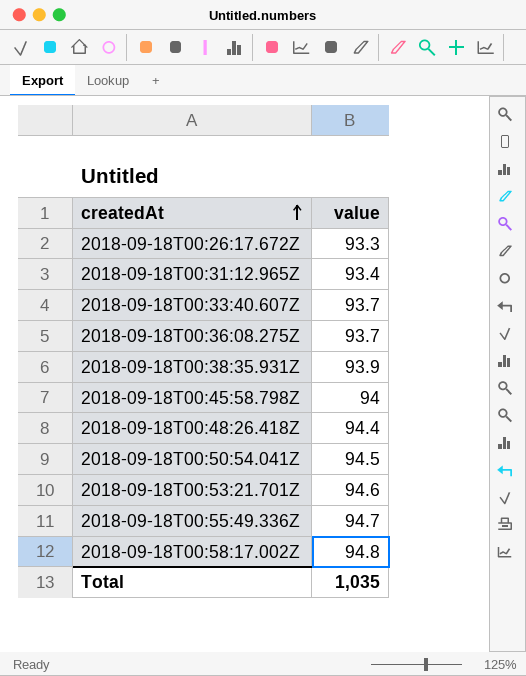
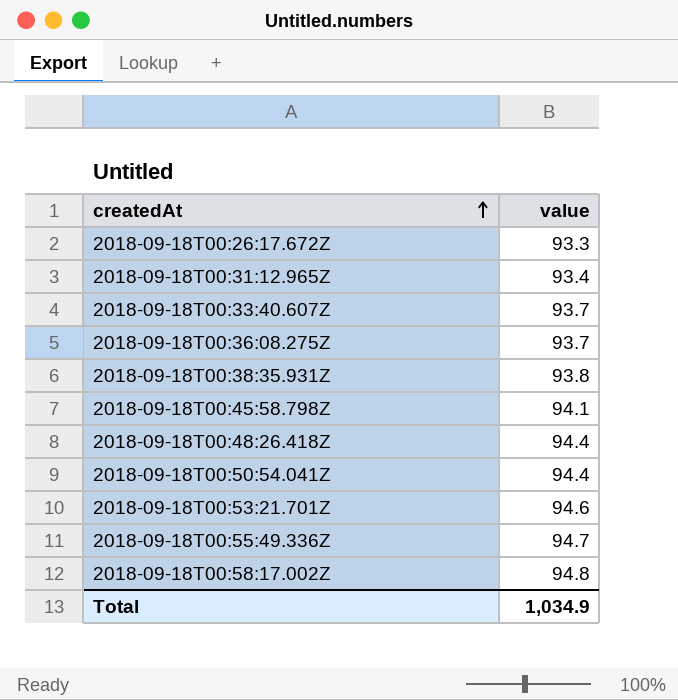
2018-09-18T00:38:35.931Z | value: 93.9 -> 93.8
2018-09-18T00:45:58.798Z | value: 94 -> 94.1
2018-09-18T00:50:54.041Z | value: 94.5 -> 94.4
Total | value: 1,035 -> 1,034.9

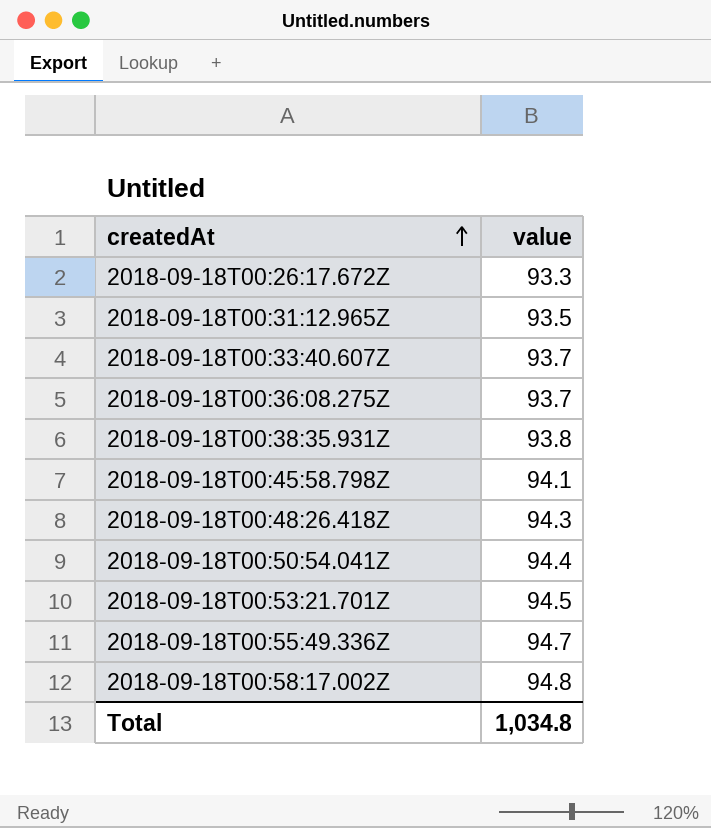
2018-09-18T00:31:12.965Z | value: 93.4 -> 93.5
2018-09-18T00:48:26.418Z | value: 94.4 -> 94.3
2018-09-18T00:53:21.701Z | value: 94.6 -> 94.5
Total | value: 1,034.9 -> 1,034.8

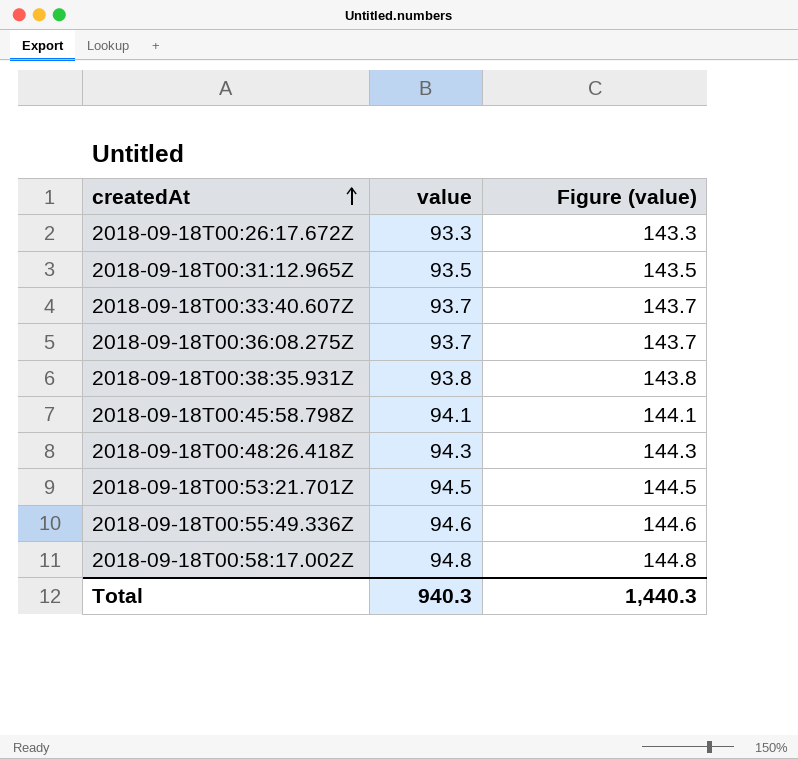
column Figure (value) | formula: none -> [value] + 50
row 2018-09-18T00:50:54.041Z: 94.4 -> none
2018-09-18T00:55:49.336Z | value: 94.7 -> 94.6
Total | value: 1,034.8 -> 940.3

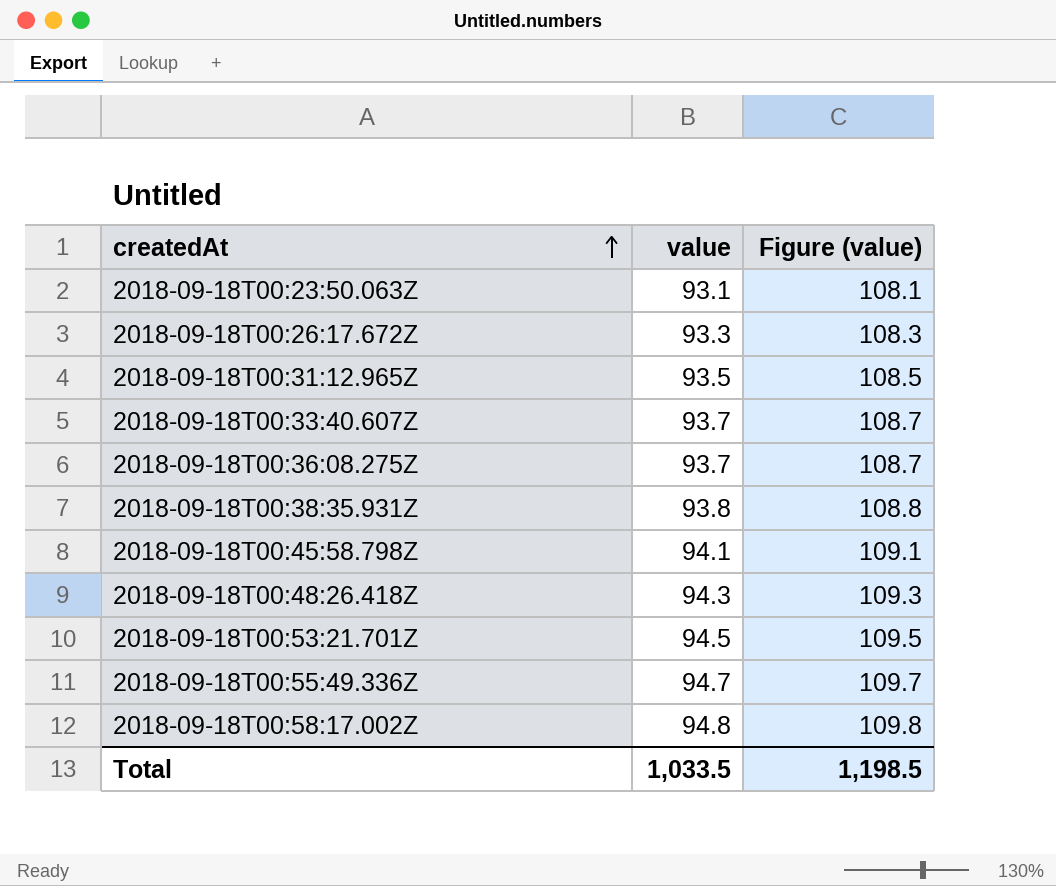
column Figure (value) | formula: [value] + 50 -> [value] + 15
row 2018-09-18T00:23:50.063Z: none -> 93.1 | 108.1
2018-09-18T00:55:49.336Z | value: 94.6 -> 94.7
Total | value: 940.3 -> 1,033.5
Total | Figure (value): 1,440.3 -> 1,198.5

